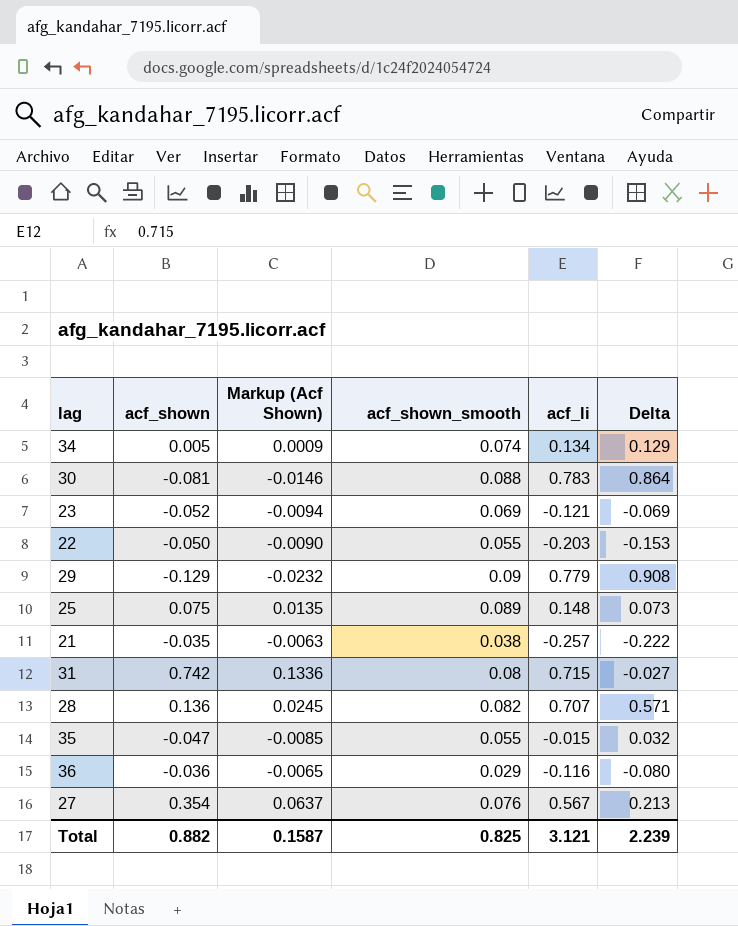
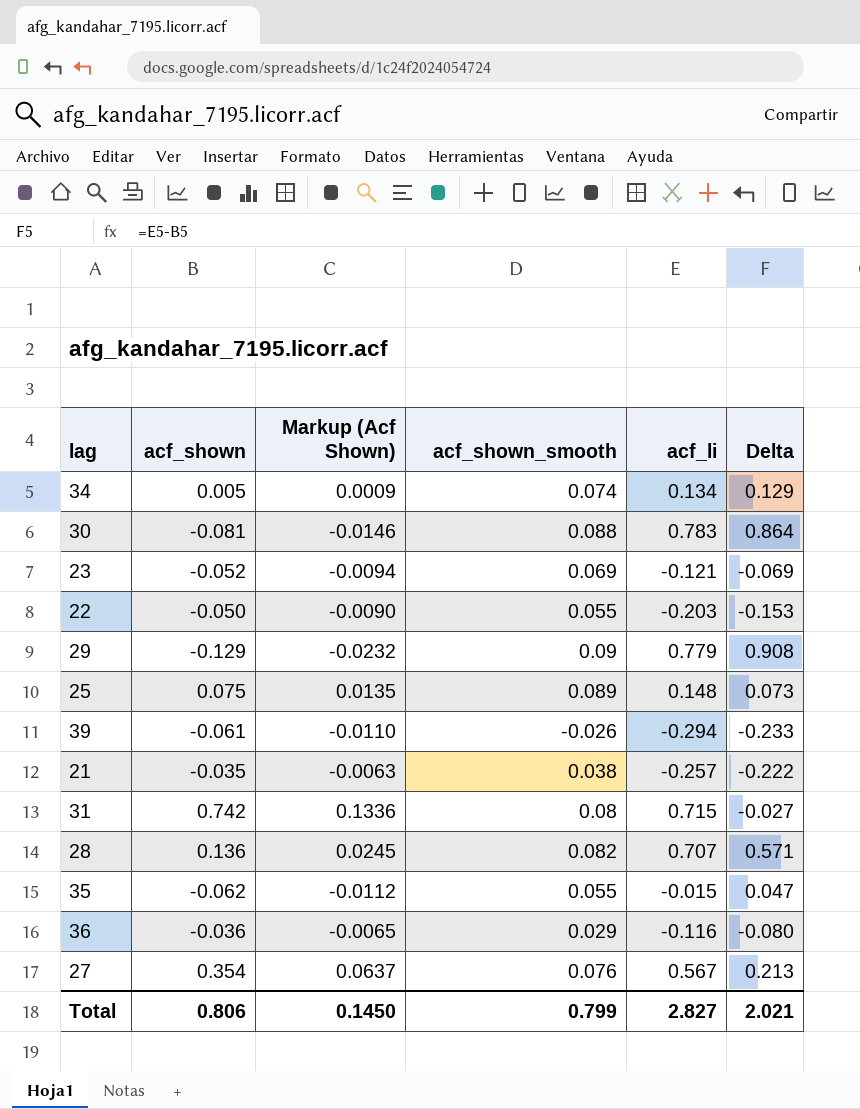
row 39: none -> -0.061 | -0.0110 | -0.026 | -0.294 | -0.233
35 | acf_shown: -0.047 -> -0.062
35 | Markup (Acf Shown): -0.0085 -> -0.0112
35 | Delta: 0.032 -> 0.047
Total | acf_shown: 0.882 -> 0.806
Total | Markup (Acf Shown): 0.1587 -> 0.1450
Total | acf_shown_smooth: 0.825 -> 0.799
Total | acf_li: 3.121 -> 2.827
Total | Delta: 2.239 -> 2.021

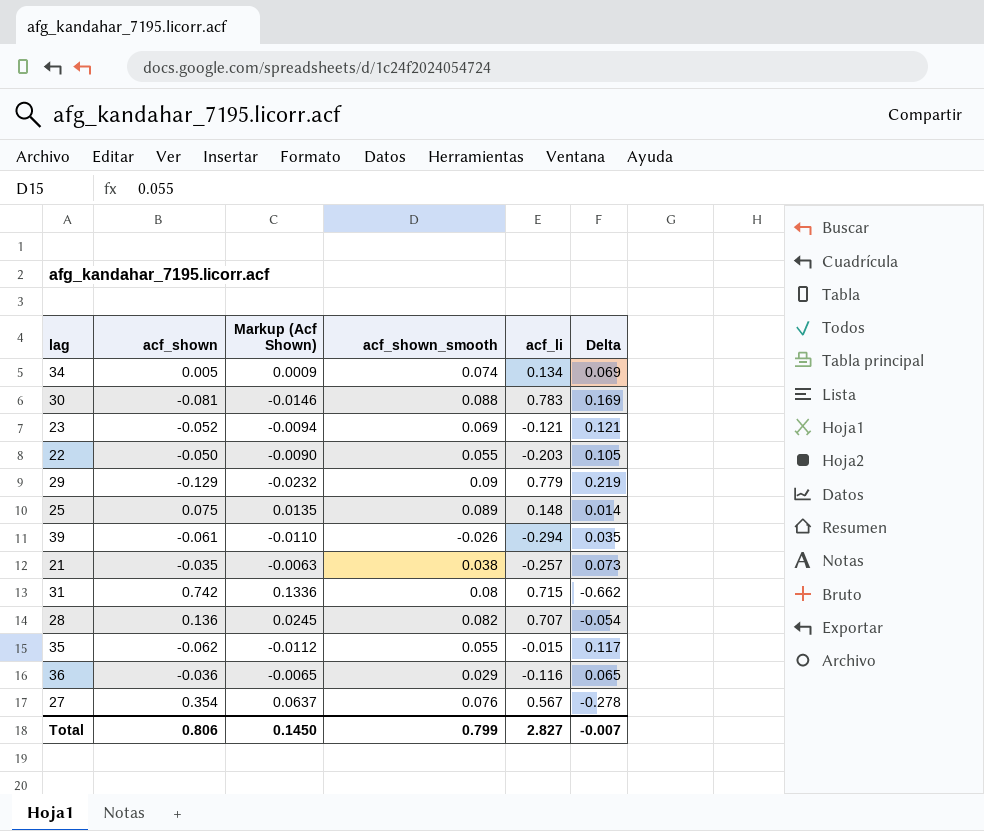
column Delta | formula: [acf_li] - [acf_shown] -> [acf_shown_smooth] - [acf_shown]
Total | Delta: 2.021 -> -0.007

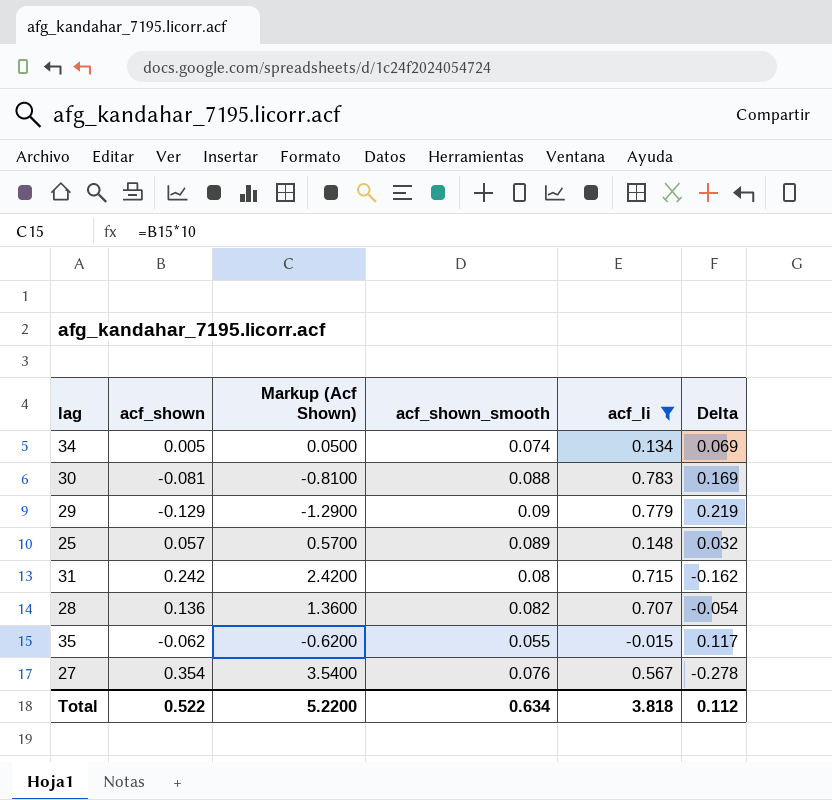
filter: none -> acf_li >= -0.015
column Markup (Acf Shown) | formula: [acf_shown] * 0.18 -> [acf_shown] * 10
25 | acf_shown: 0.075 -> 0.057
25 | Delta: 0.014 -> 0.032
31 | acf_shown: 0.742 -> 0.242
31 | Delta: -0.662 -> -0.162
Total | acf_shown: 0.806 -> 0.522
Total | Markup (Acf Shown): 0.1450 -> 5.2200
Total | acf_shown_smooth: 0.799 -> 0.634
Total | acf_li: 2.827 -> 3.818
Total | Delta: -0.007 -> 0.112

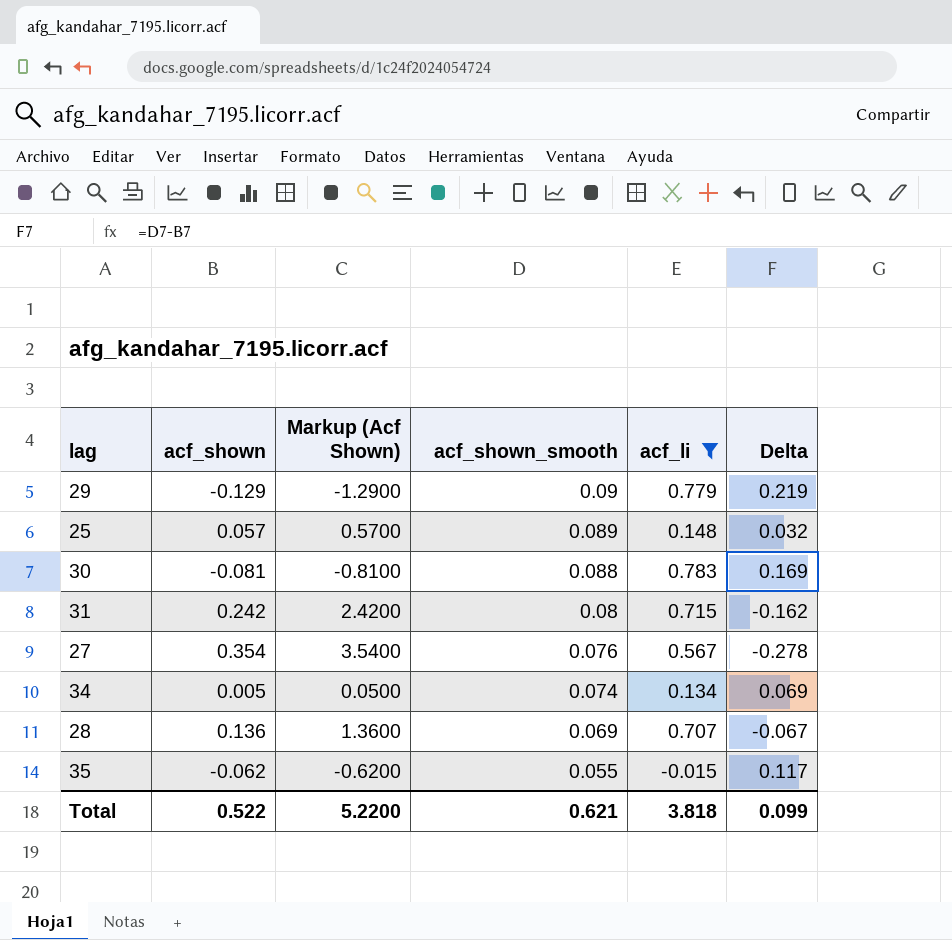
row order: none -> acf_shown_smooth descending
28 | acf_shown_smooth: 0.082 -> 0.069
28 | Delta: -0.054 -> -0.067
Total | acf_shown_smooth: 0.634 -> 0.621
Total | Delta: 0.112 -> 0.099

